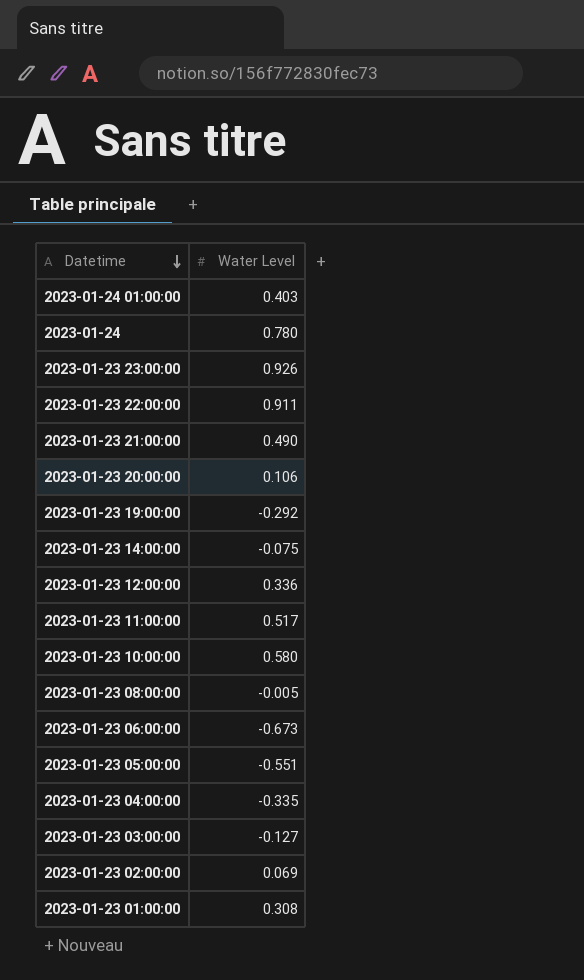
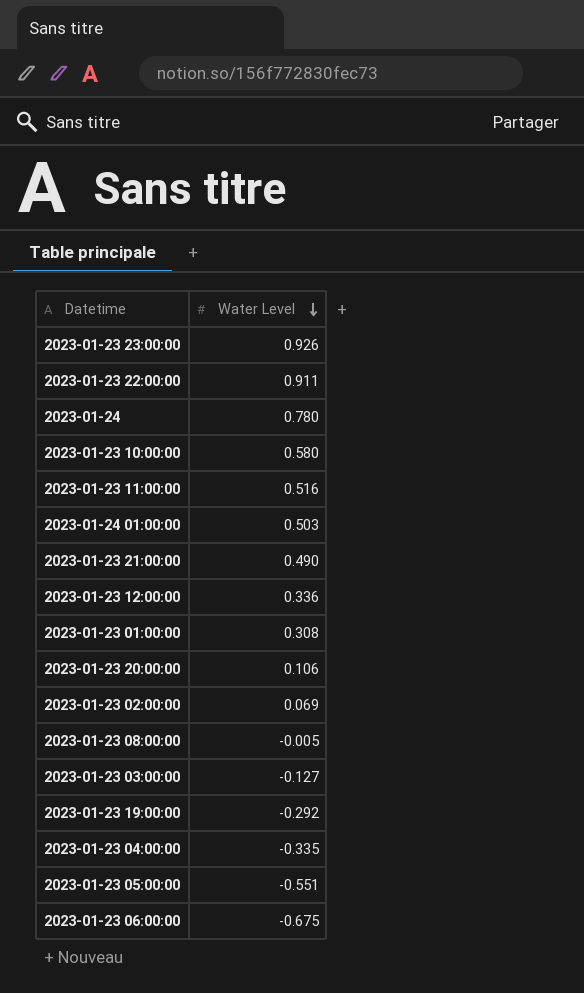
row order: Datetime descending -> Water Level descending
row 2023-01-23 14:00:00: -0.075 -> none
2023-01-23 11:00:00 | Water Level: 0.517 -> 0.516
2023-01-24 01:00:00 | Water Level: 0.403 -> 0.503
2023-01-23 06:00:00 | Water Level: -0.673 -> -0.675

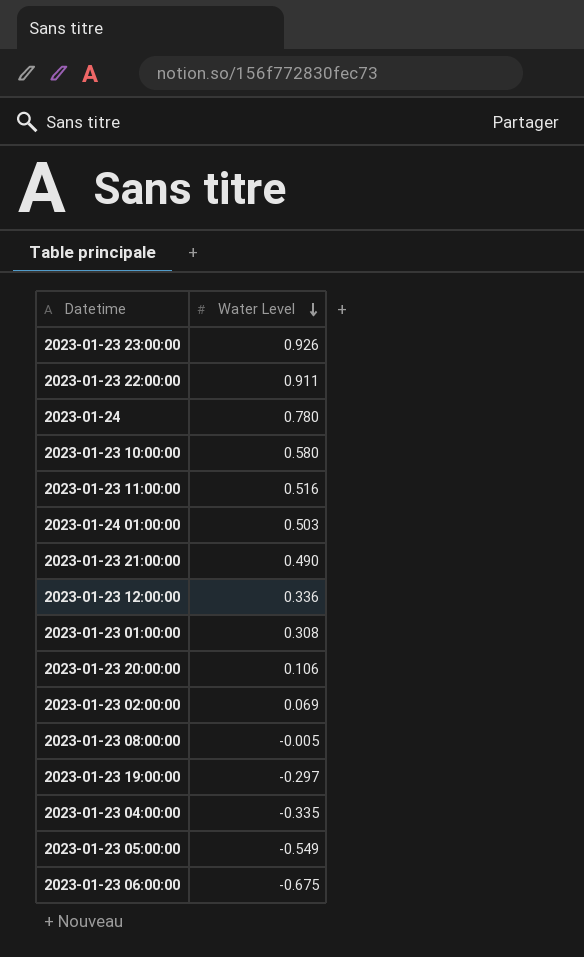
row 2023-01-23 03:00:00: -0.127 -> none
2023-01-23 19:00:00 | Water Level: -0.292 -> -0.297
2023-01-23 05:00:00 | Water Level: -0.551 -> -0.549

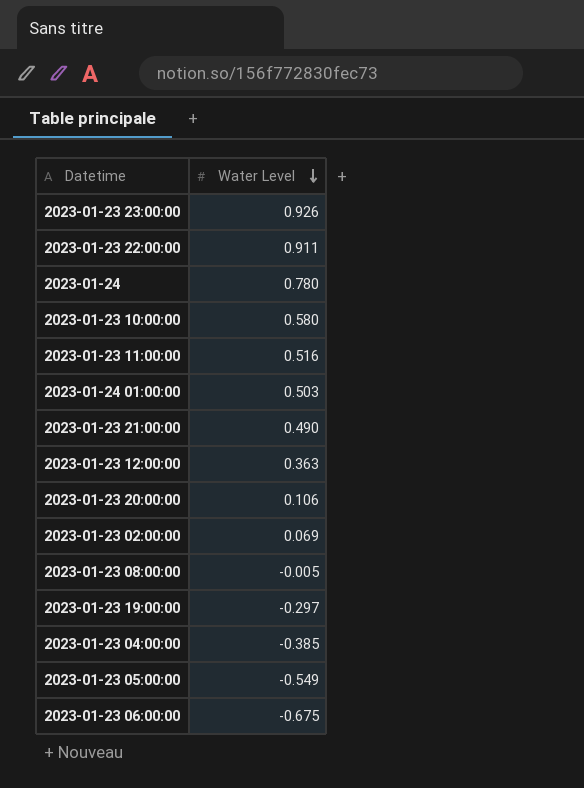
row 2023-01-23 01:00:00: 0.308 -> none
2023-01-23 12:00:00 | Water Level: 0.336 -> 0.363
2023-01-23 04:00:00 | Water Level: -0.335 -> -0.385

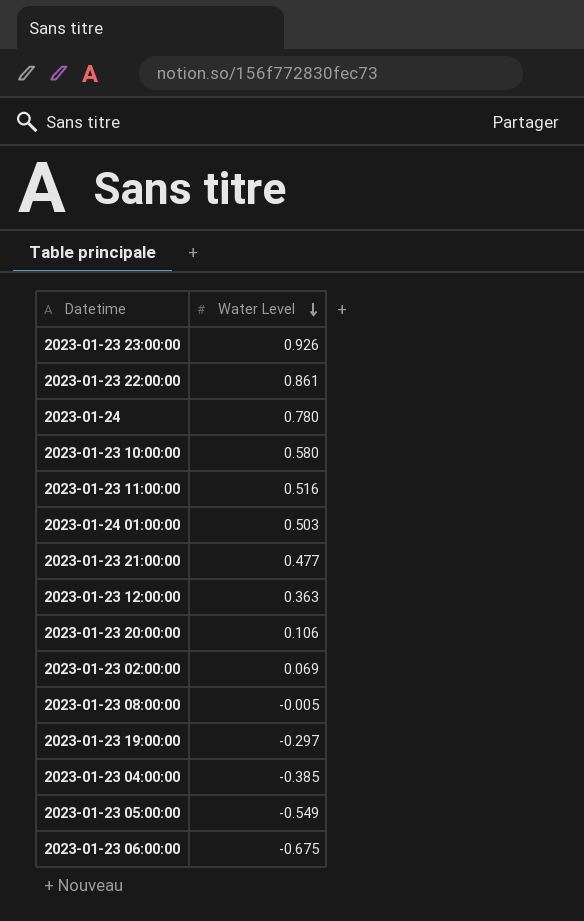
2023-01-23 22:00:00 | Water Level: 0.911 -> 0.861
2023-01-23 21:00:00 | Water Level: 0.490 -> 0.477

